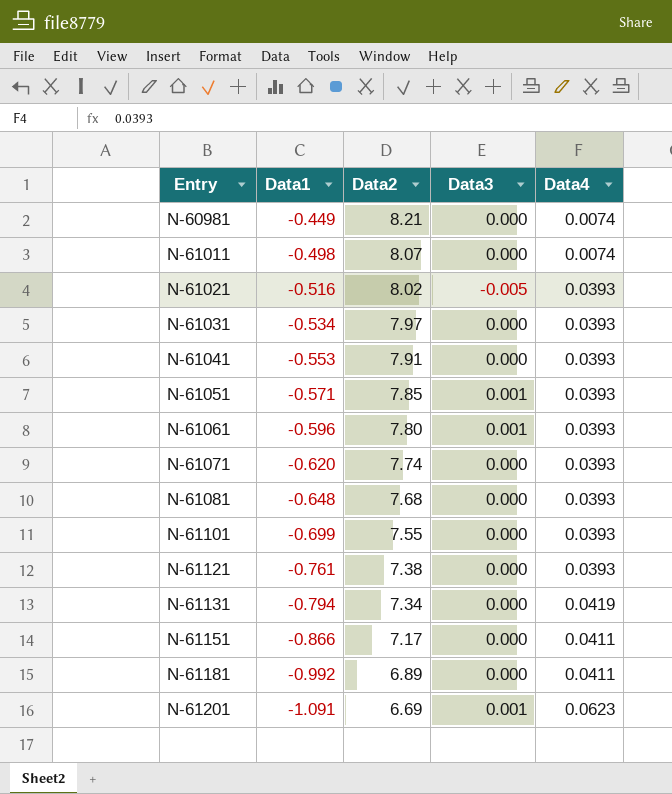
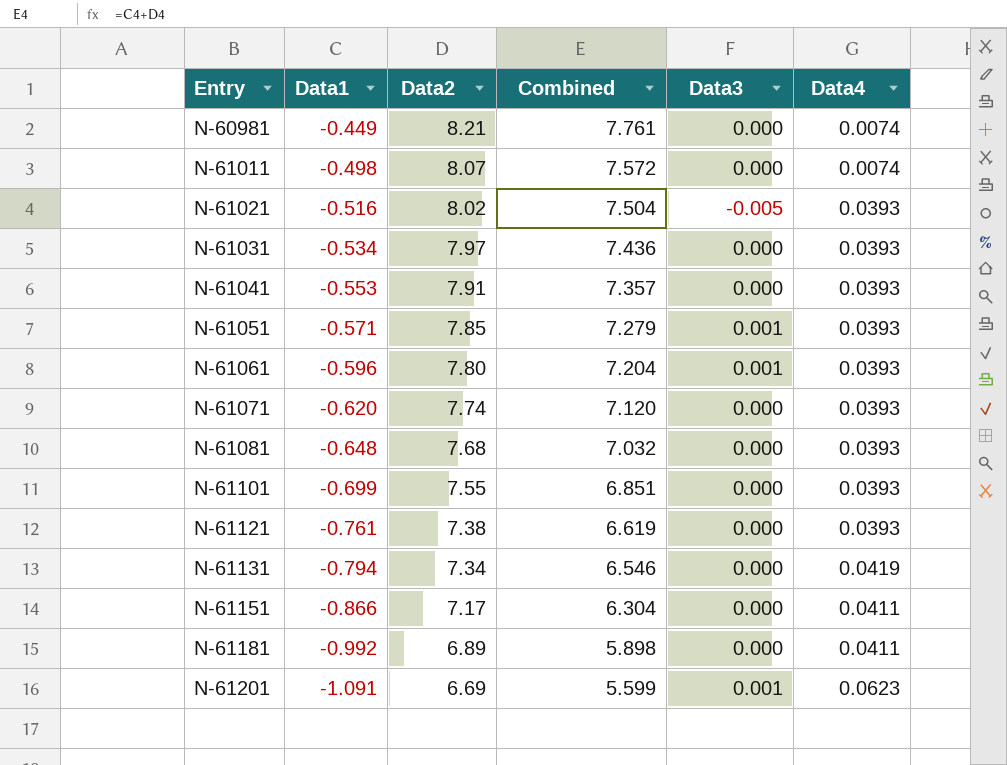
column Combined | formula: none -> [Data1] + [Data2]

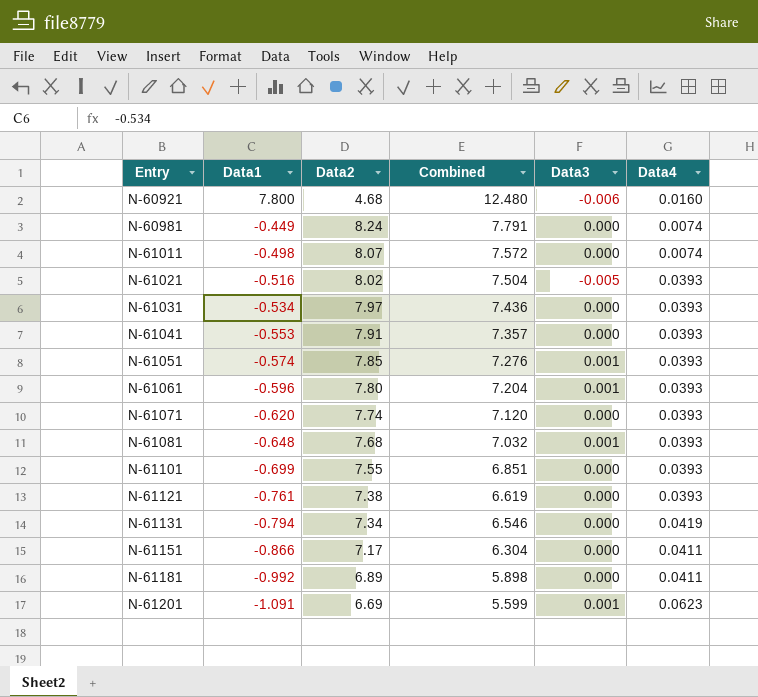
row N-60921: none -> 7.800 | 4.68 | 12.480 | -0.006 | 0.0160
N-60981 | Data2: 8.21 -> 8.24
N-60981 | Combined: 7.761 -> 7.791
N-61051 | Data1: -0.571 -> -0.574
N-61051 | Combined: 7.279 -> 7.276
N-61081 | Data3: 0.000 -> 0.001

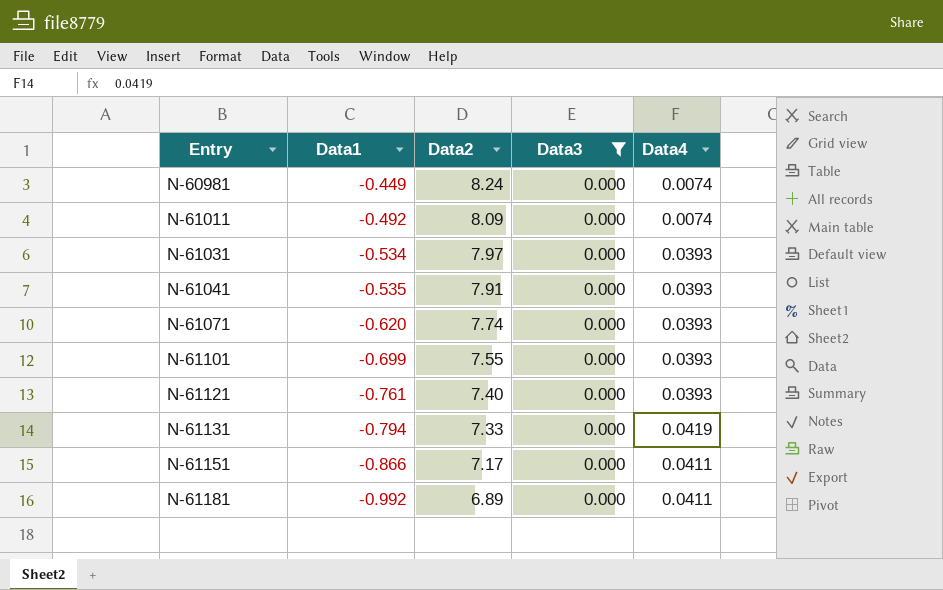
filter: none -> Data3 = 0.000
column Combined | formula: [Data1] + [Data2] -> none
N-61011 | Data1: -0.498 -> -0.492
N-61011 | Data2: 8.07 -> 8.09
N-61041 | Data1: -0.553 -> -0.535
N-61121 | Data2: 7.38 -> 7.40
N-61131 | Data2: 7.34 -> 7.33

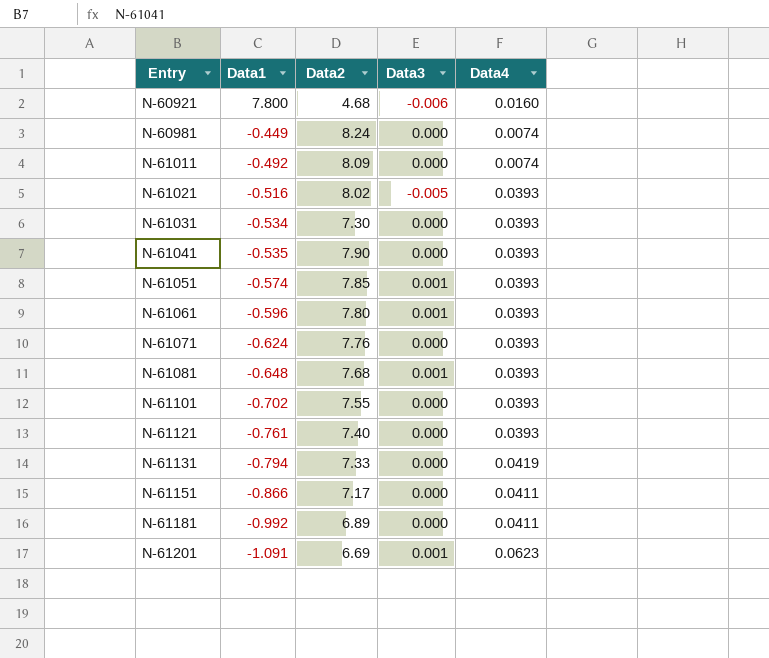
filter: Data3 = 0.000 -> none
N-61031 | Data2: 7.97 -> 7.30
N-61041 | Data2: 7.91 -> 7.90
N-61071 | Data1: -0.620 -> -0.624
N-61071 | Data2: 7.74 -> 7.76
N-61101 | Data1: -0.699 -> -0.702

